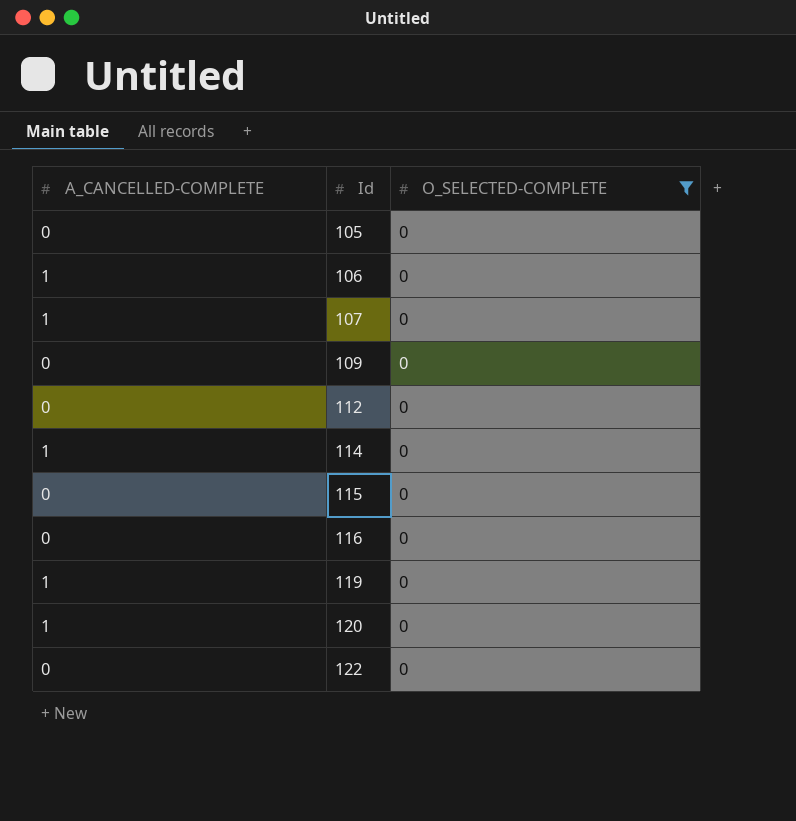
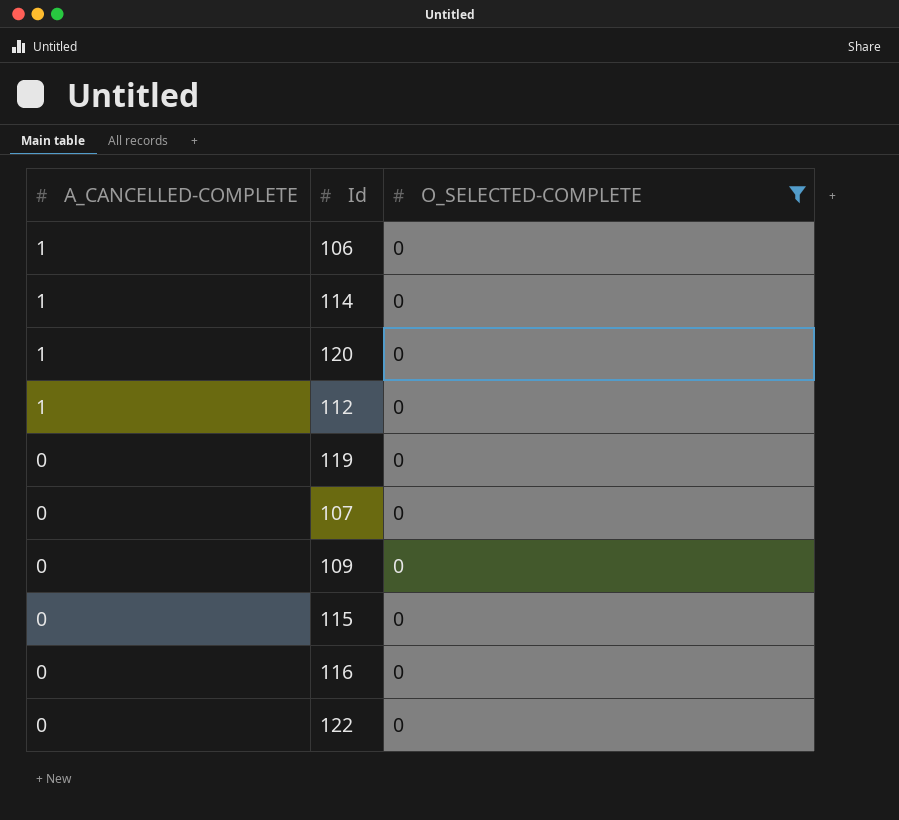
row order: Id ascending -> A_CANCELLED-COMPLETE descending
row 105: 0 | 0 -> none
112 | A_CANCELLED-COMPLETE: 0 -> 1
119 | A_CANCELLED-COMPLETE: 1 -> 0
107 | A_CANCELLED-COMPLETE: 1 -> 0

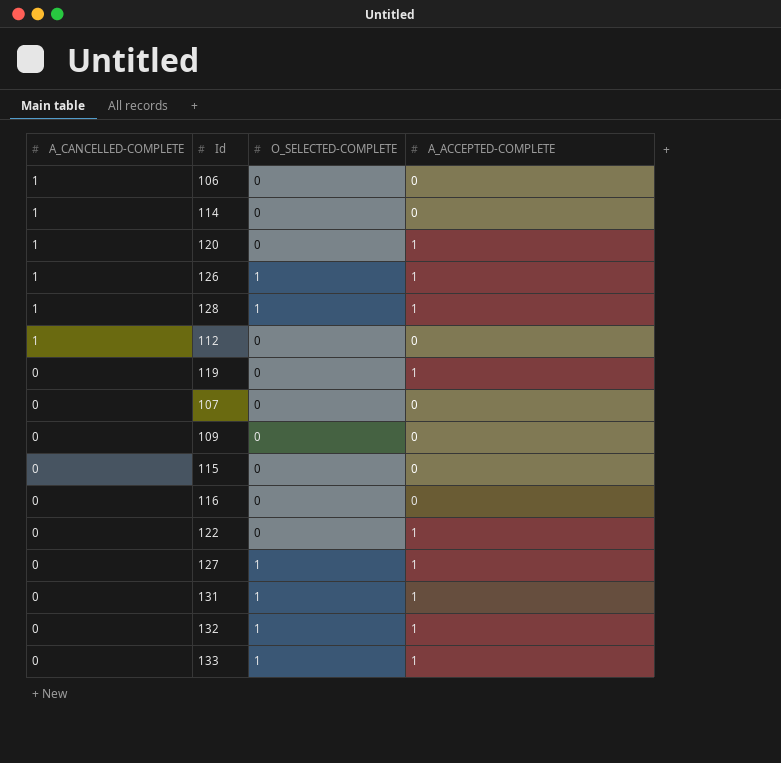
filter: O_SELECTED-COMPLETE = 0 -> none
column A_ACCEPTED-COMPLETE | position: none -> 4

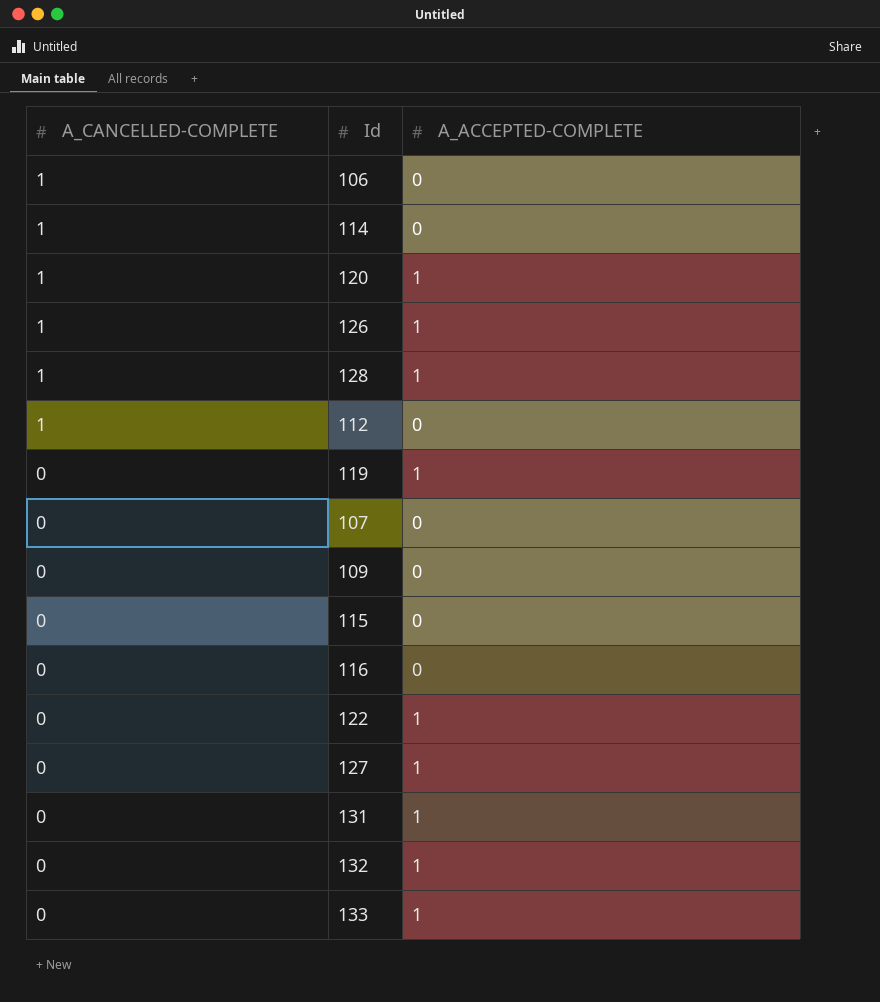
column O_SELECTED-COMPLETE | position: 3 -> none

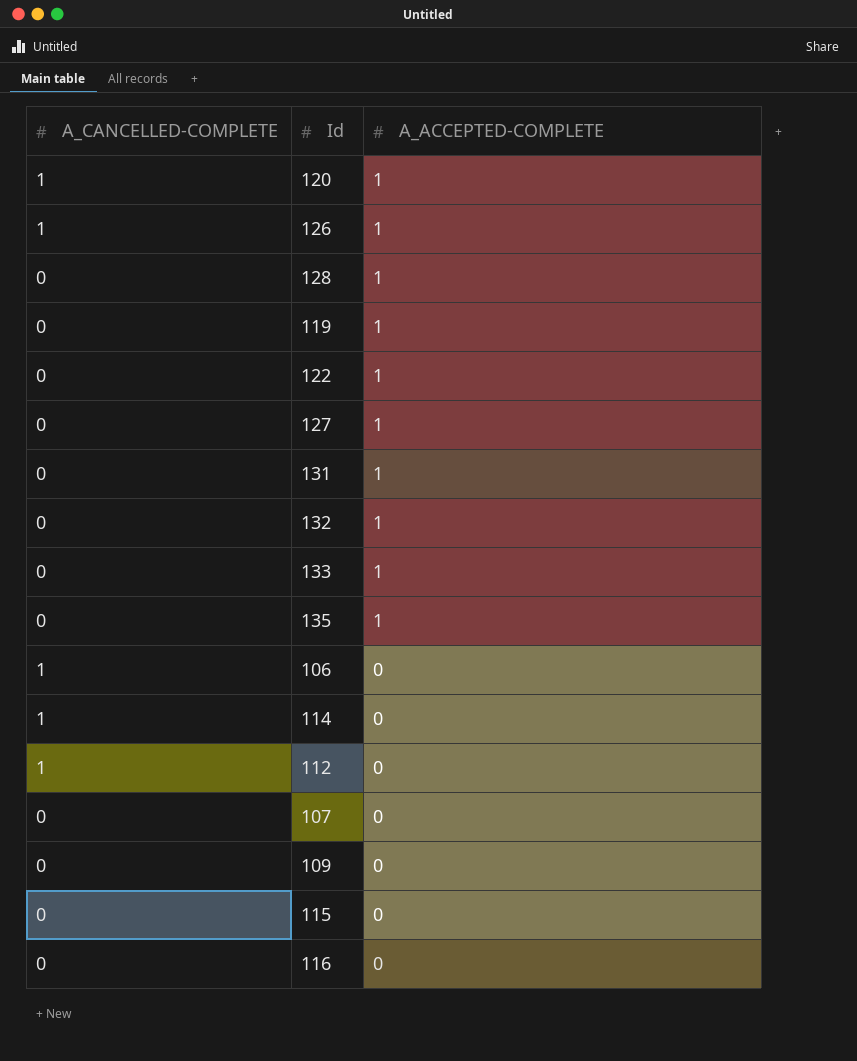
row order: A_CANCELLED-COMPLETE descending -> A_ACCEPTED-COMPLETE descending
128 | A_CANCELLED-COMPLETE: 1 -> 0
row 135: none -> 0 | 1

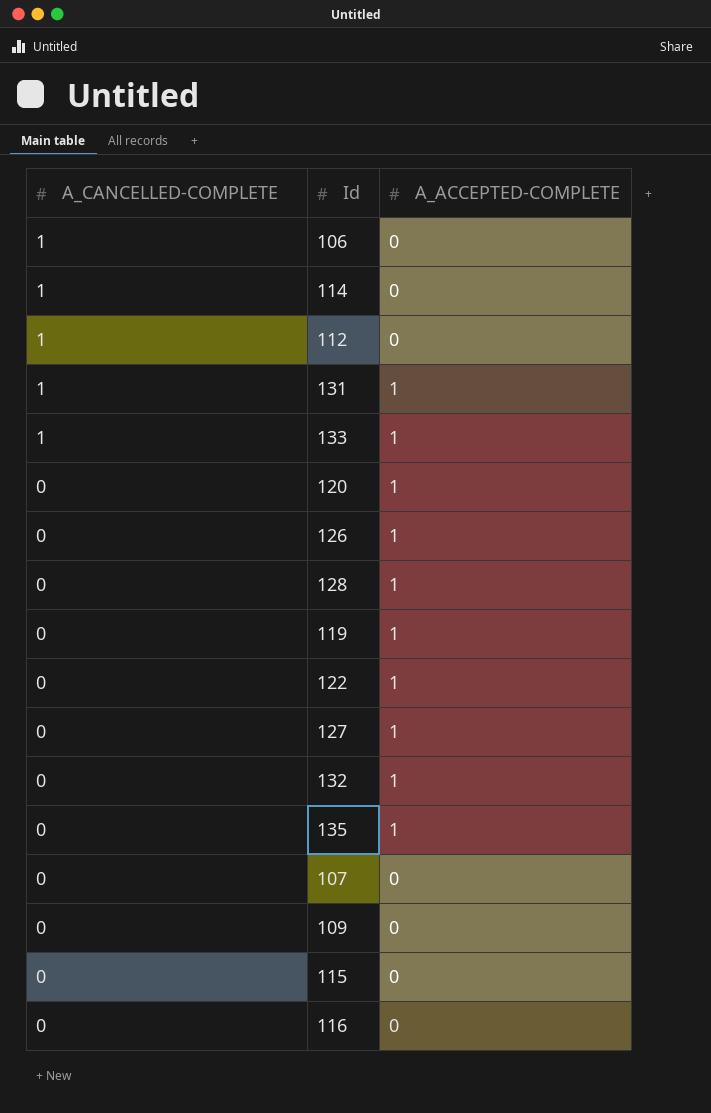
row order: A_ACCEPTED-COMPLETE descending -> A_CANCELLED-COMPLETE descending
131 | A_CANCELLED-COMPLETE: 0 -> 1
133 | A_CANCELLED-COMPLETE: 0 -> 1
120 | A_CANCELLED-COMPLETE: 1 -> 0
126 | A_CANCELLED-COMPLETE: 1 -> 0

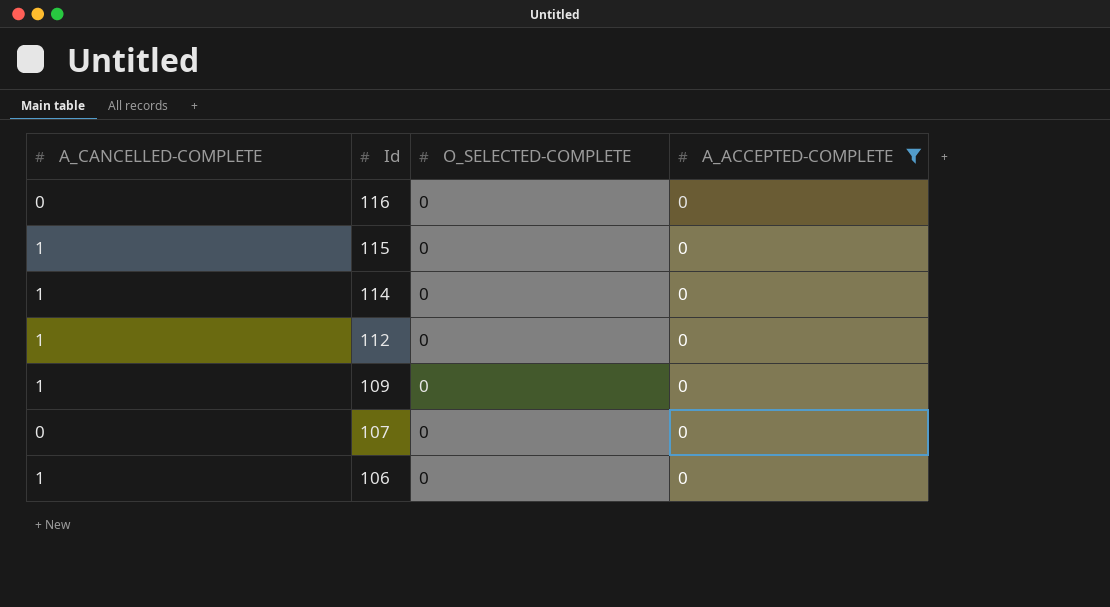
filter: none -> A_ACCEPTED-COMPLETE = 0
row order: A_CANCELLED-COMPLETE descending -> Id descending
column O_SELECTED-COMPLETE | position: none -> 3
115 | A_CANCELLED-COMPLETE: 0 -> 1
109 | A_CANCELLED-COMPLETE: 0 -> 1

